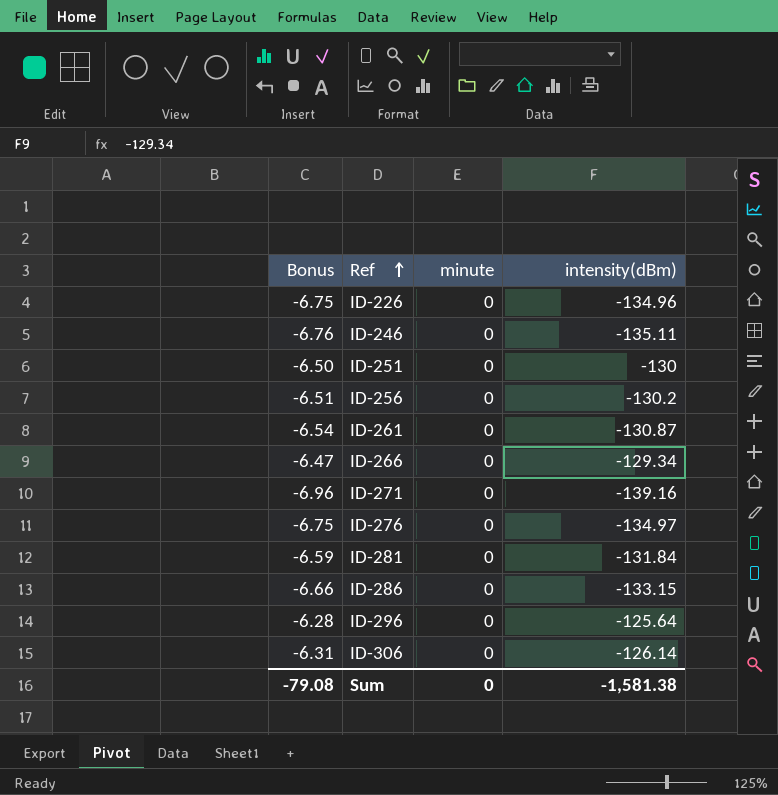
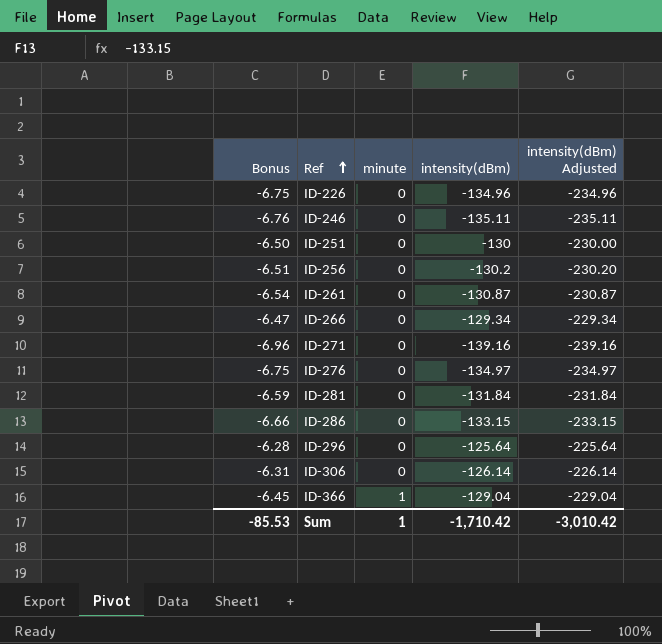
column intensity(dBm) Adjusted | formula: none -> [intensity(dBm)] - 100
row ID-366: none -> -6.45 | 1 | -129.04 | -229.04
Sum | Bonus: -79.08 -> -85.53
Sum | minute: 0 -> 1
Sum | intensity(dBm): -1,581.38 -> -1,710.42

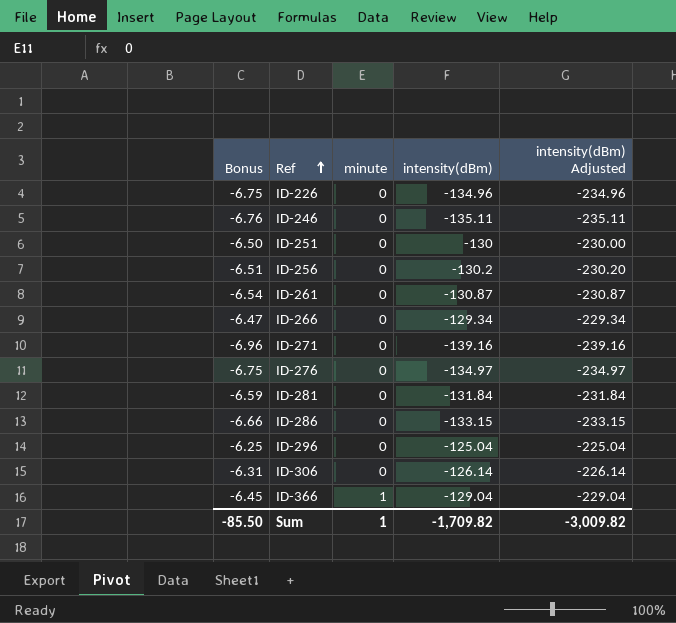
ID-296 | Bonus: -6.28 -> -6.25
ID-296 | intensity(dBm): -125.64 -> -125.04
ID-296 | intensity(dBm) Adjusted: -225.64 -> -225.04
Sum | Bonus: -85.53 -> -85.50
Sum | intensity(dBm): -1,710.42 -> -1,709.82
Sum | intensity(dBm) Adjusted: -3,010.42 -> -3,009.82

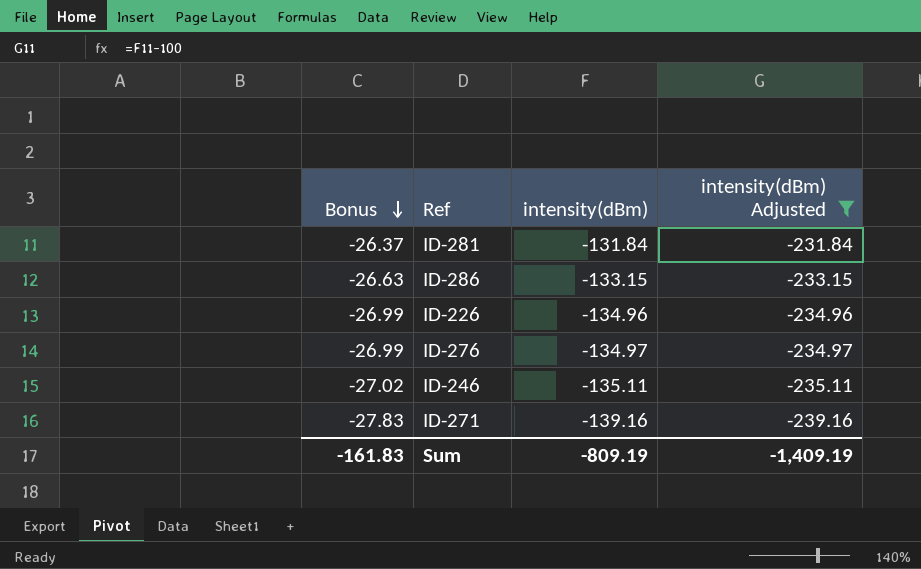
filter: none -> intensity(dBm) Adjusted <= -231.84
row order: Ref ascending -> Bonus descending
column minute | position: 3 -> none
column Bonus | formula: [intensity(dBm)] * 0.05 -> [intensity(dBm)] * 0.2
Sum | Bonus: -85.50 -> -161.83
Sum | intensity(dBm): -1,709.82 -> -809.19
Sum | intensity(dBm) Adjusted: -3,009.82 -> -1,409.19

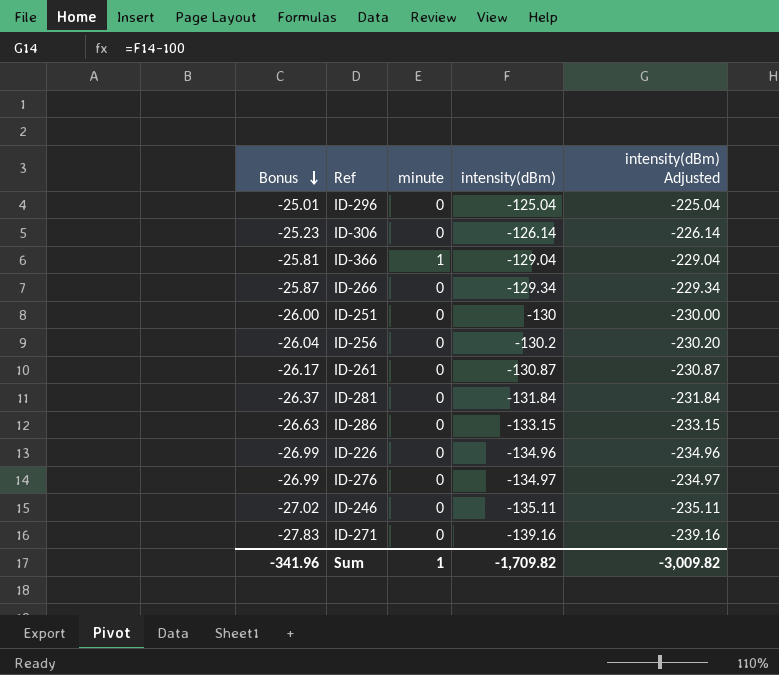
filter: intensity(dBm) Adjusted <= -231.84 -> none
column minute | position: none -> 3
Sum | Bonus: -161.83 -> -341.96
Sum | intensity(dBm): -809.19 -> -1,709.82
Sum | intensity(dBm) Adjusted: -1,409.19 -> -3,009.82

